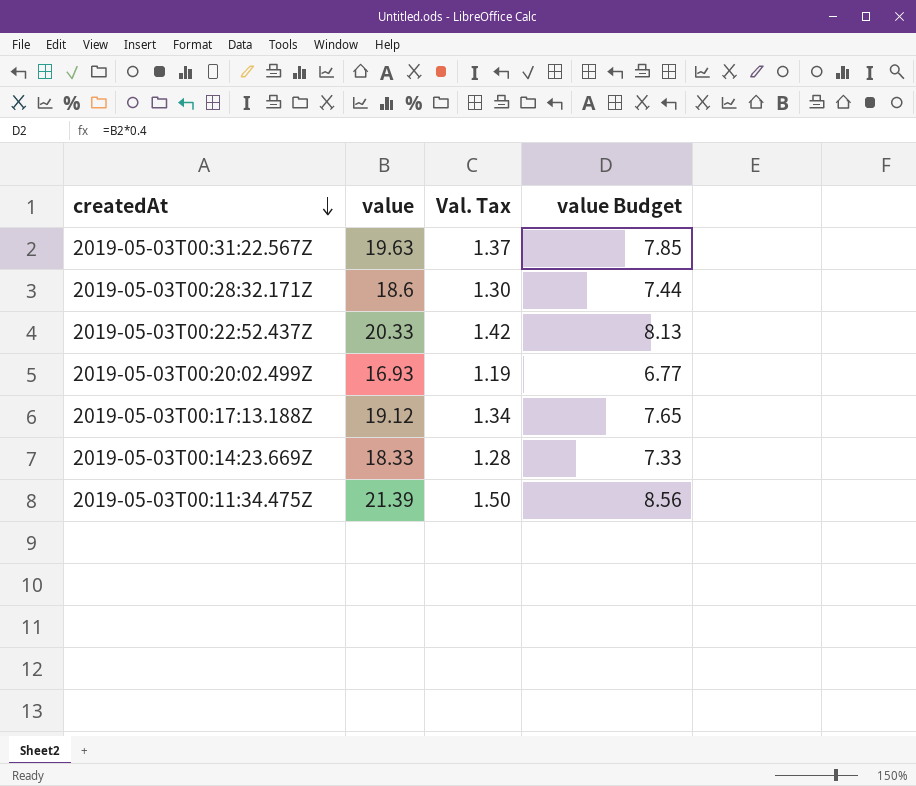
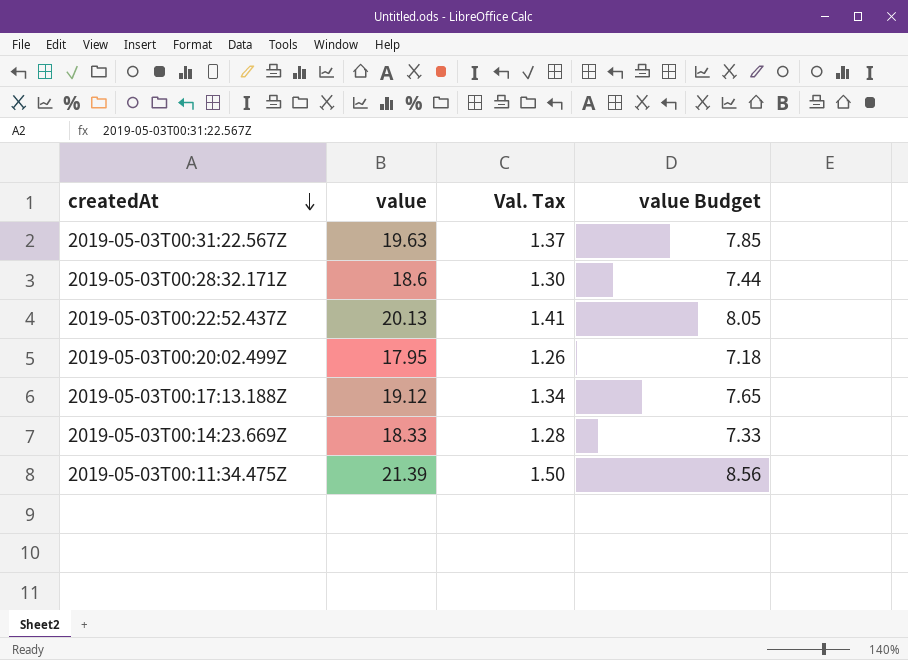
2019-05-03T00:22:52.437Z | value: 20.33 -> 20.13
2019-05-03T00:22:52.437Z | Val. Tax: 1.42 -> 1.41
2019-05-03T00:22:52.437Z | value Budget: 8.13 -> 8.05
2019-05-03T00:20:02.499Z | value: 16.93 -> 17.95
2019-05-03T00:20:02.499Z | Val. Tax: 1.19 -> 1.26
2019-05-03T00:20:02.499Z | value Budget: 6.77 -> 7.18

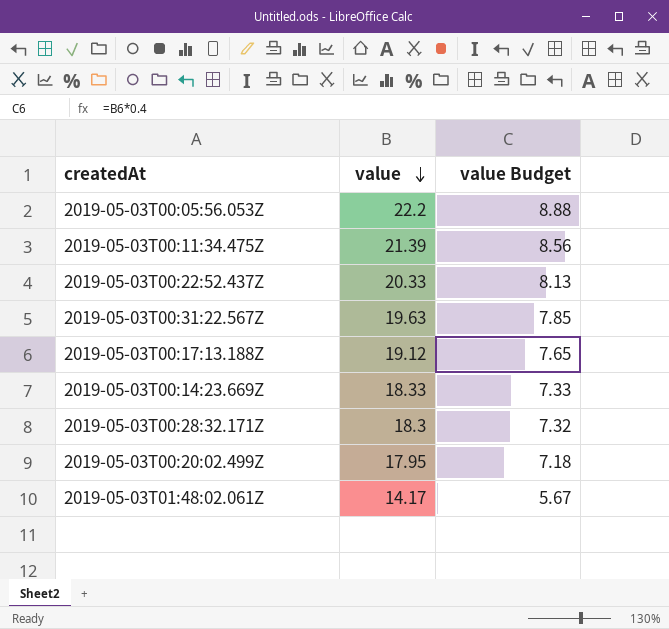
row order: createdAt descending -> value descending
column Val. Tax | formula: [value] * 0.07 -> none
row 2019-05-03T00:05:56.053Z: none -> 22.2 | 8.88
2019-05-03T00:22:52.437Z | value: 20.13 -> 20.33
2019-05-03T00:22:52.437Z | value Budget: 8.05 -> 8.13
2019-05-03T00:28:32.171Z | value: 18.6 -> 18.3
2019-05-03T00:28:32.171Z | value Budget: 7.44 -> 7.32
row 2019-05-03T01:48:02.061Z: none -> 14.17 | 5.67

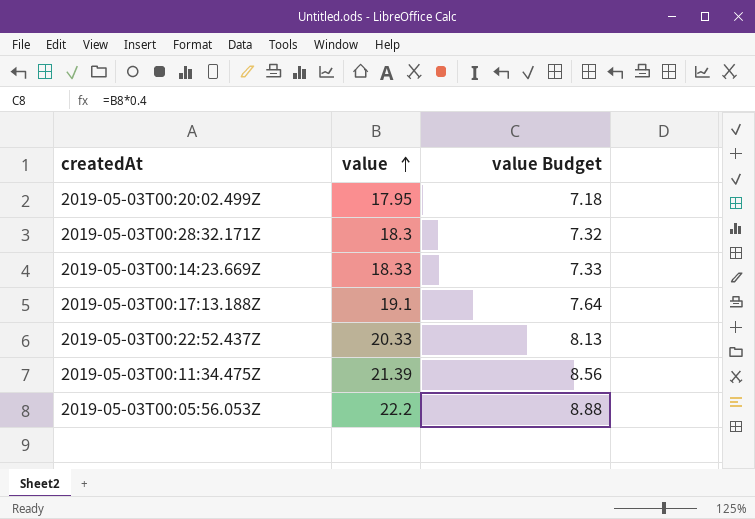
row order: value descending -> value ascending
row 2019-05-03T00:31:22.567Z: 19.63 | 7.85 -> none
row 2019-05-03T01:48:02.061Z: 14.17 | 5.67 -> none
2019-05-03T00:17:13.188Z | value: 19.12 -> 19.1
2019-05-03T00:17:13.188Z | value Budget: 7.65 -> 7.64

